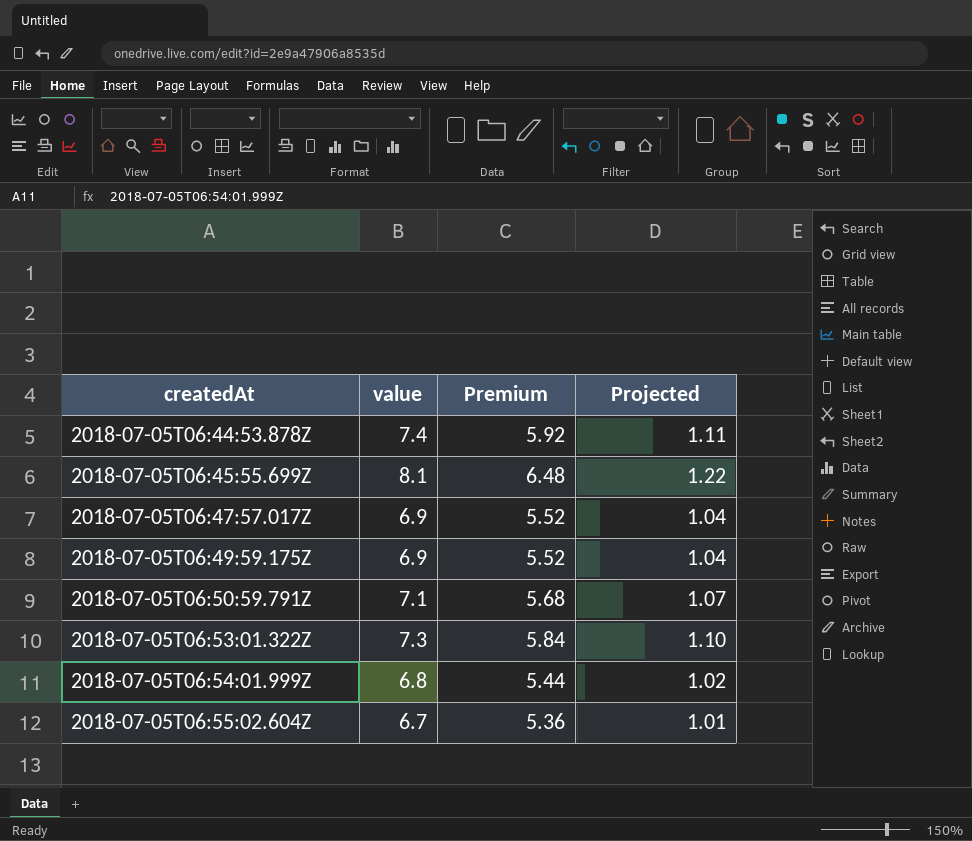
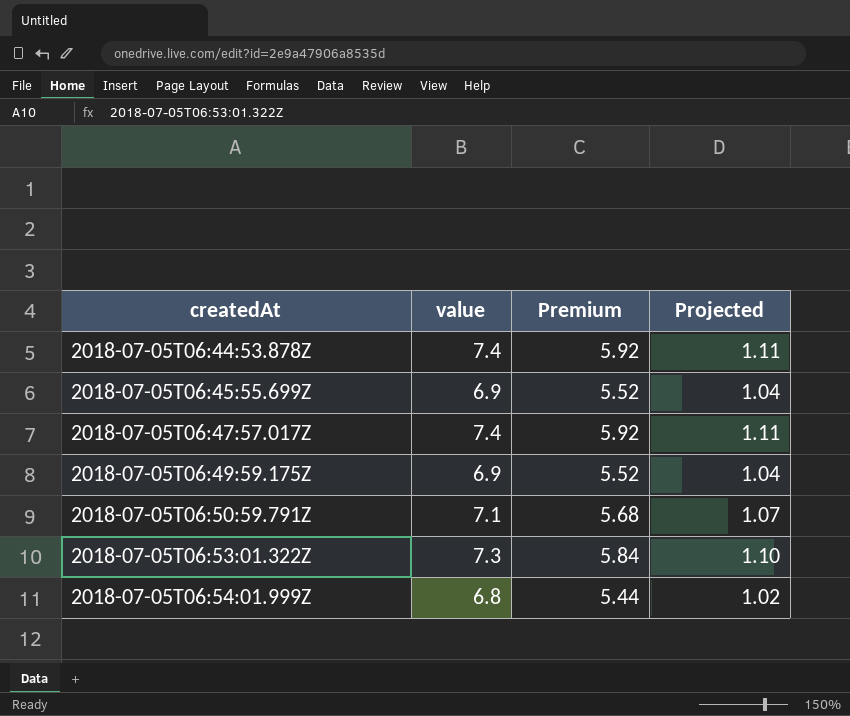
row 2018-07-05T06:55:02.604Z: 6.7 | 5.36 | 1.01 -> none
2018-07-05T06:45:55.699Z | value: 8.1 -> 6.9
2018-07-05T06:45:55.699Z | Premium: 6.48 -> 5.52
2018-07-05T06:45:55.699Z | Projected: 1.22 -> 1.04
2018-07-05T06:47:57.017Z | value: 6.9 -> 7.4
2018-07-05T06:47:57.017Z | Premium: 5.52 -> 5.92
2018-07-05T06:47:57.017Z | Projected: 1.04 -> 1.11

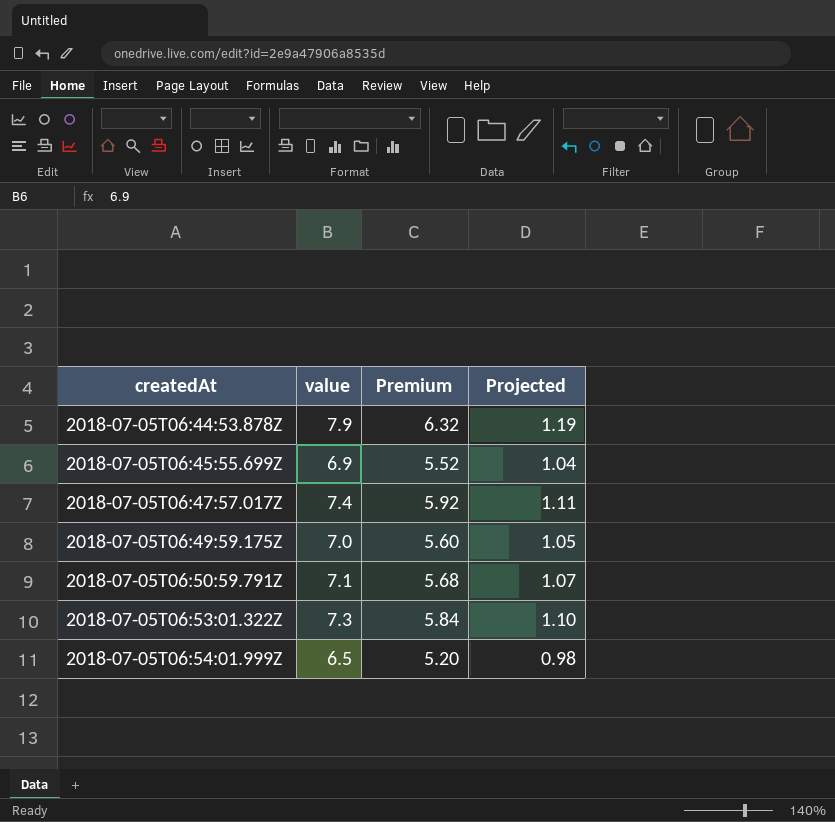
2018-07-05T06:44:53.878Z | value: 7.4 -> 7.9
2018-07-05T06:44:53.878Z | Premium: 5.92 -> 6.32
2018-07-05T06:44:53.878Z | Projected: 1.11 -> 1.19
2018-07-05T06:49:59.175Z | value: 6.9 -> 7.0
2018-07-05T06:49:59.175Z | Premium: 5.52 -> 5.60
2018-07-05T06:49:59.175Z | Projected: 1.04 -> 1.05
2018-07-05T06:54:01.999Z | value: 6.8 -> 6.5
2018-07-05T06:54:01.999Z | Premium: 5.44 -> 5.20
2018-07-05T06:54:01.999Z | Projected: 1.02 -> 0.98

